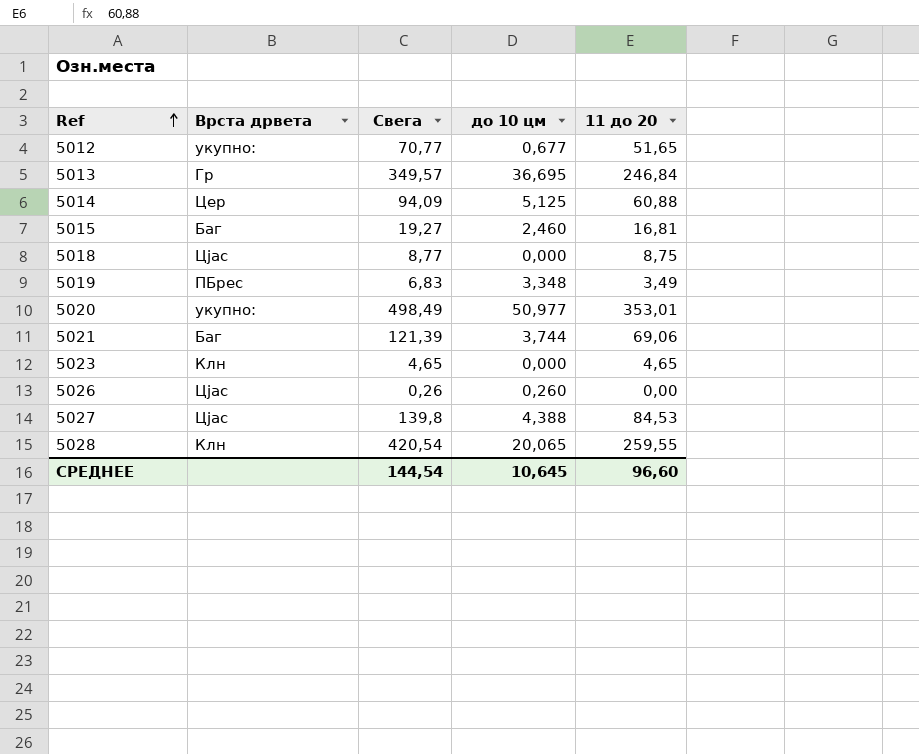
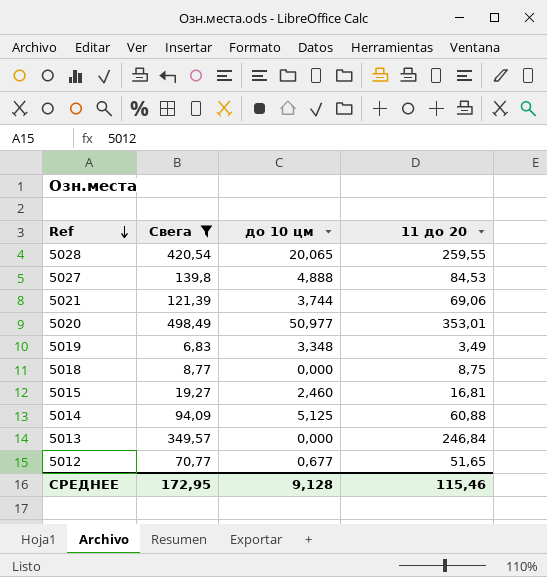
filter: none -> Свега >= 6,83
row order: Ref ascending -> Ref descending
column Врста дрвета | position: 2 -> none
5027 | до 10 цм: 4,388 -> 4,888
5013 | до 10 цм: 36,695 -> 0,000
СРЕДНЕЕ | Свега: 144,54 -> 172,95
СРЕДНЕЕ | до 10 цм: 10,645 -> 9,128
СРЕДНЕЕ | 11 до 20: 96,60 -> 115,46

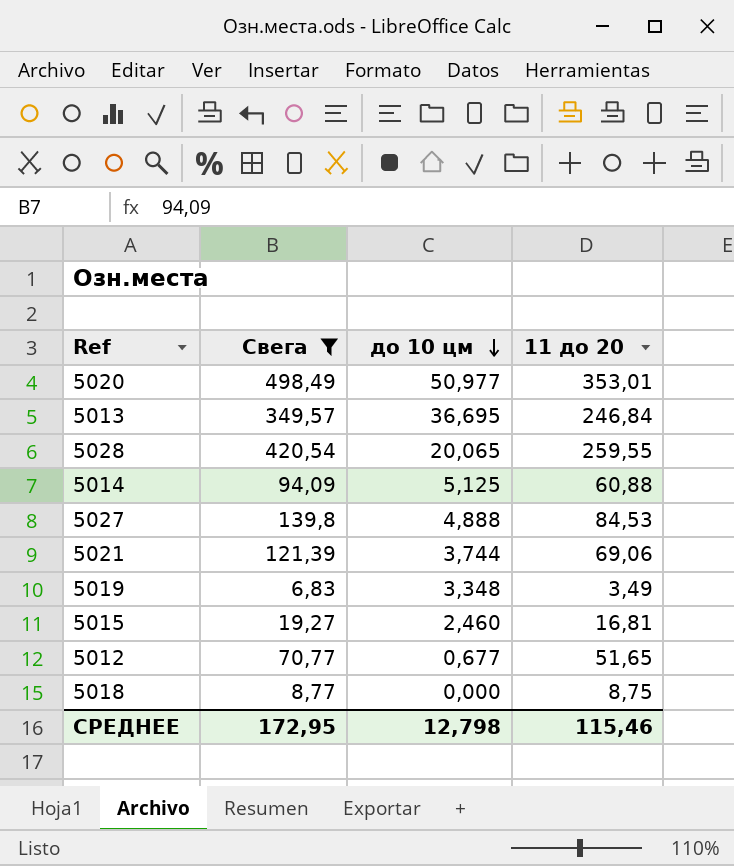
row order: Ref descending -> до 10 цм descending
5013 | до 10 цм: 0,000 -> 36,695
СРЕДНЕЕ | до 10 цм: 9,128 -> 12,798

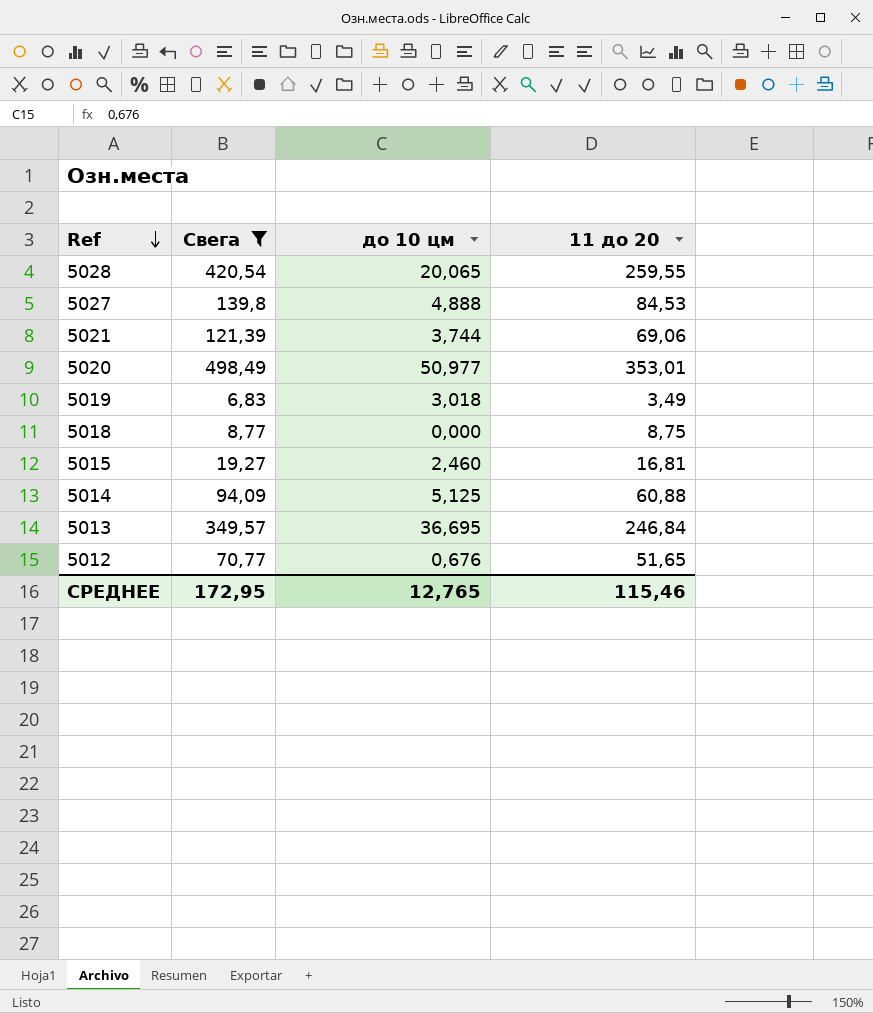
row order: до 10 цм descending -> Ref descending
5019 | до 10 цм: 3,348 -> 3,018
5012 | до 10 цм: 0,677 -> 0,676
СРЕДНЕЕ | до 10 цм: 12,798 -> 12,765

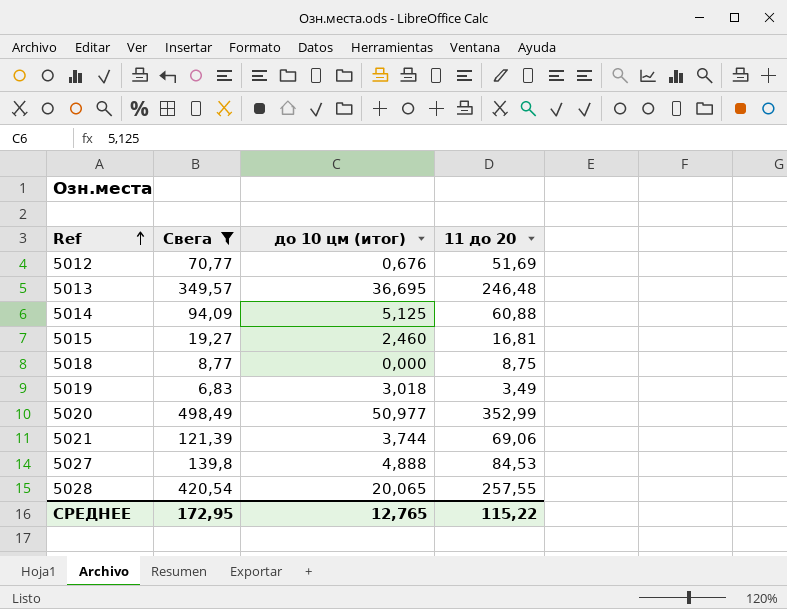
row order: Ref descending -> Ref ascending
column name: до 10 цм -> до 10 цм (итог)
5012 | 11 до 20: 51,65 -> 51,69
5013 | 11 до 20: 246,84 -> 246,48
5020 | 11 до 20: 353,01 -> 352,99
5028 | 11 до 20: 259,55 -> 257,55
СРЕДНЕЕ | 11 до 20: 115,46 -> 115,22

